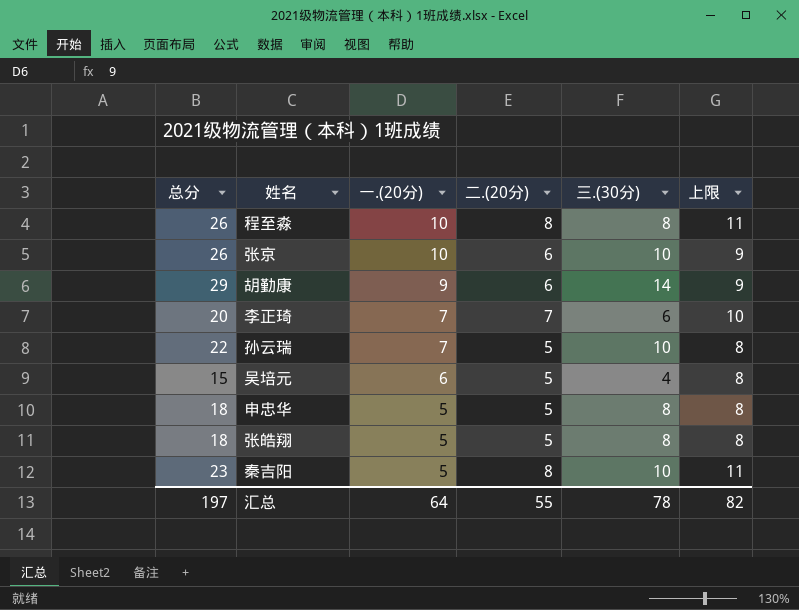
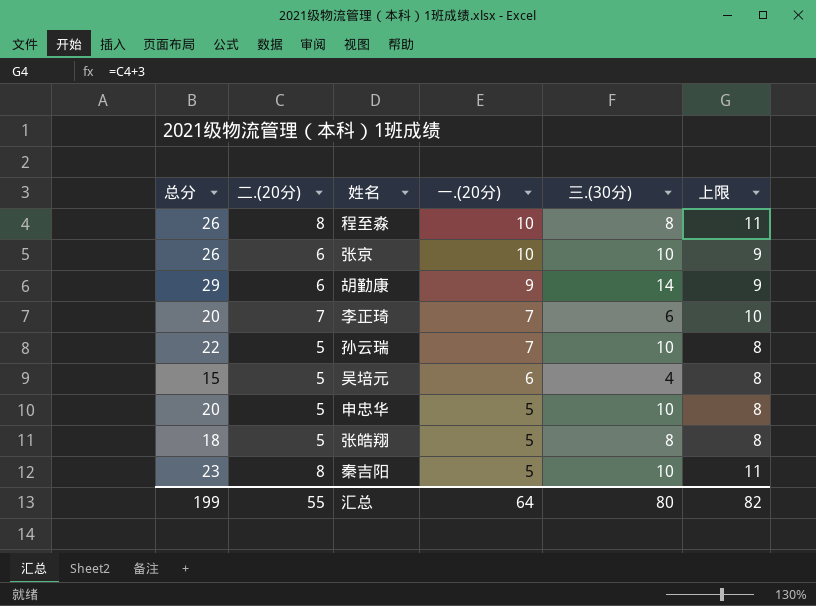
column 二.(20分) | position: 4 -> 2
申忠华 | 总分: 18 -> 20
申忠华 | 三.(30分): 8 -> 10
汇总 | 总分: 197 -> 199
汇总 | 三.(30分): 78 -> 80

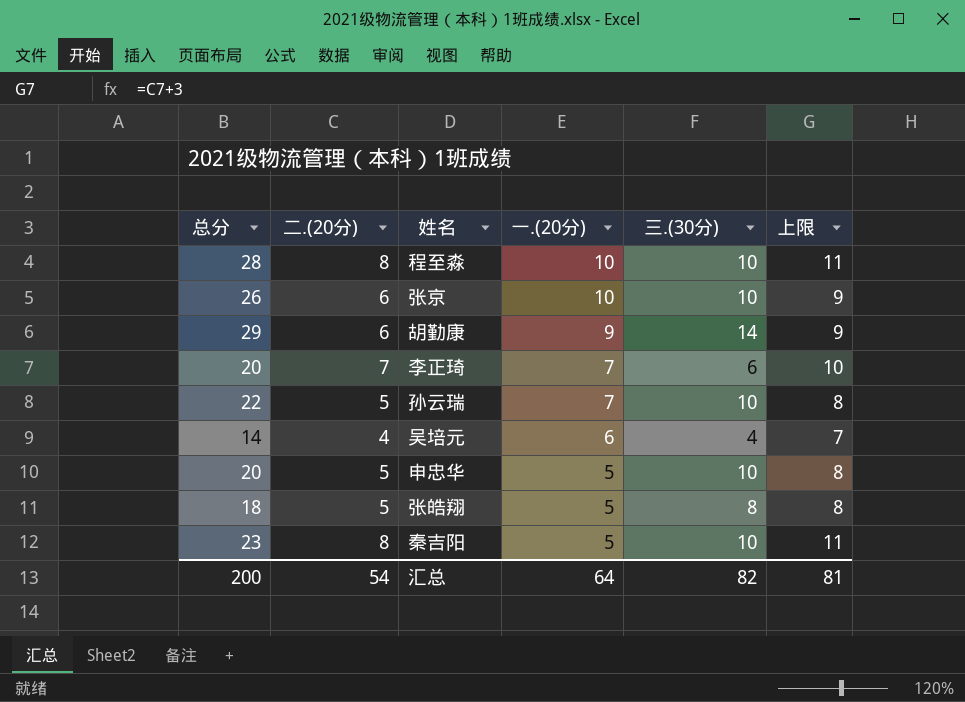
程至淼 | 总分: 26 -> 28
程至淼 | 三.(30分): 8 -> 10
吴培元 | 总分: 15 -> 14
吴培元 | 二.(20分): 5 -> 4
吴培元 | 上限: 8 -> 7
汇总 | 总分: 199 -> 200
汇总 | 二.(20分): 55 -> 54
汇总 | 三.(30分): 80 -> 82
汇总 | 上限: 82 -> 81

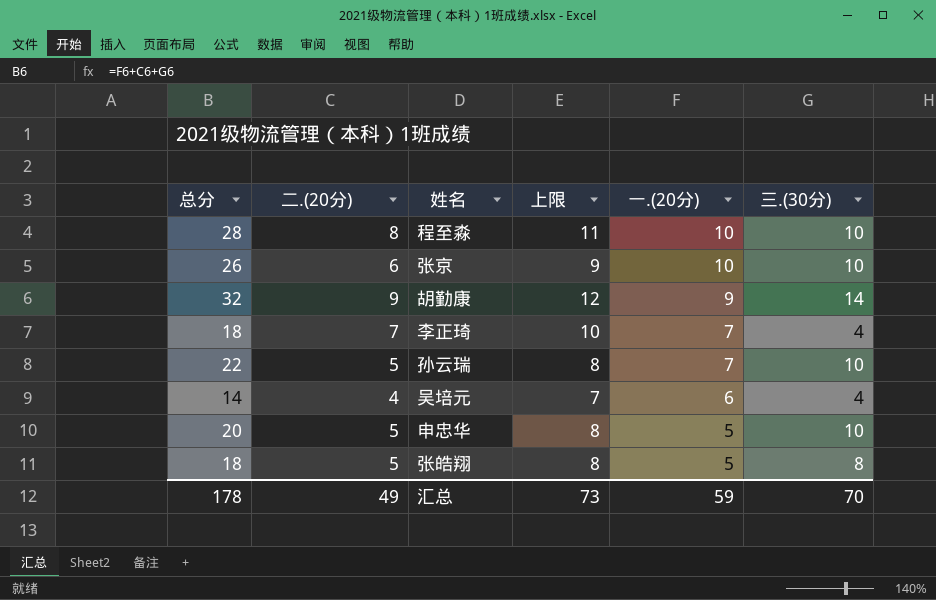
column 上限 | position: 6 -> 4
row 秦吉阳: 23 | 8 | 5 | 10 | 11 -> none
胡勤康 | 总分: 29 -> 32
胡勤康 | 二.(20分): 6 -> 9
胡勤康 | 上限: 9 -> 12
李正琦 | 总分: 20 -> 18
李正琦 | 三.(30分): 6 -> 4
汇总 | 总分: 200 -> 178
汇总 | 二.(20分): 54 -> 49
汇总 | 上限: 81 -> 73
汇总 | 一.(20分): 64 -> 59
汇总 | 三.(30分): 82 -> 70

